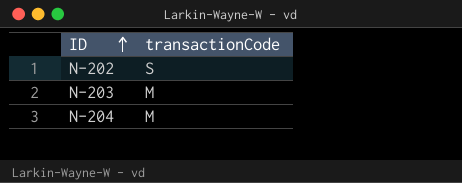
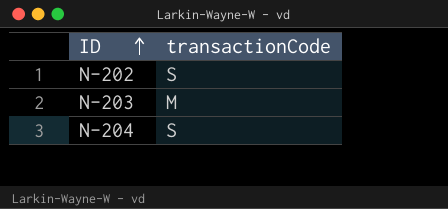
N-204 | transactionCode: M -> S

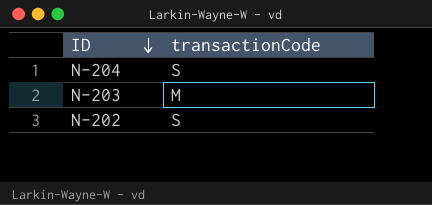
row order: ID ascending -> ID descending

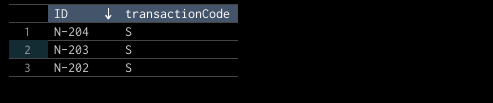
N-203 | transactionCode: M -> S

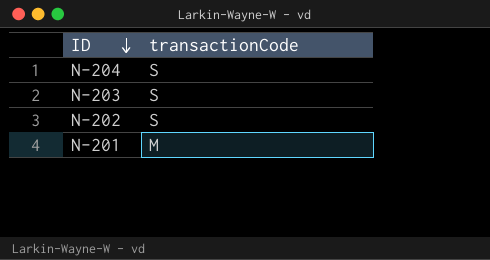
row N-201: none -> M

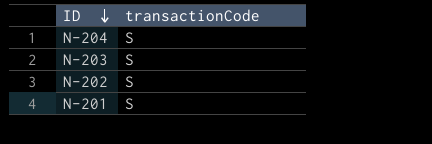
N-201 | transactionCode: M -> S

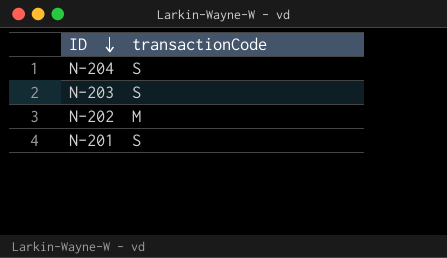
N-202 | transactionCode: S -> M

